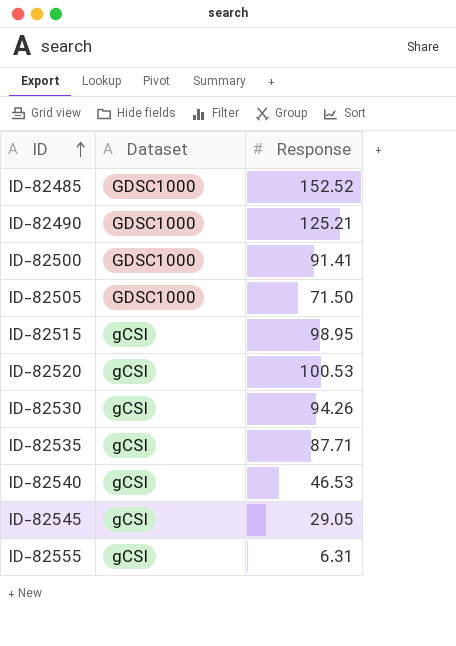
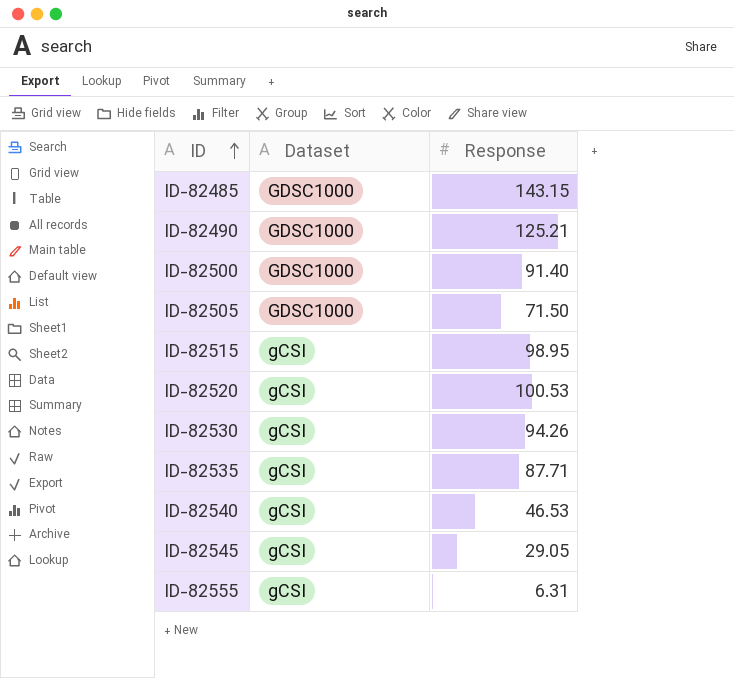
ID-82485 | Response: 152.52 -> 143.15
ID-82500 | Response: 91.41 -> 91.40

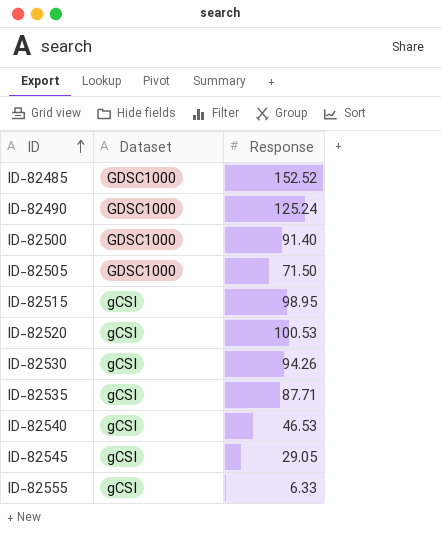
ID-82485 | Response: 143.15 -> 152.52
ID-82490 | Response: 125.21 -> 125.24
ID-82555 | Response: 6.31 -> 6.33

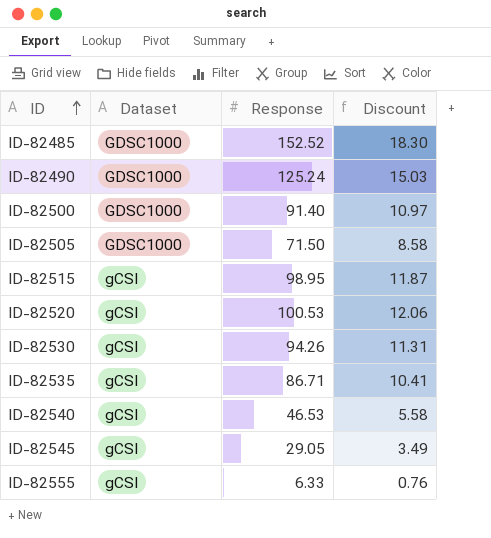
column Discount | formula: none -> [Response] * 0.12
ID-82535 | Response: 87.71 -> 86.71

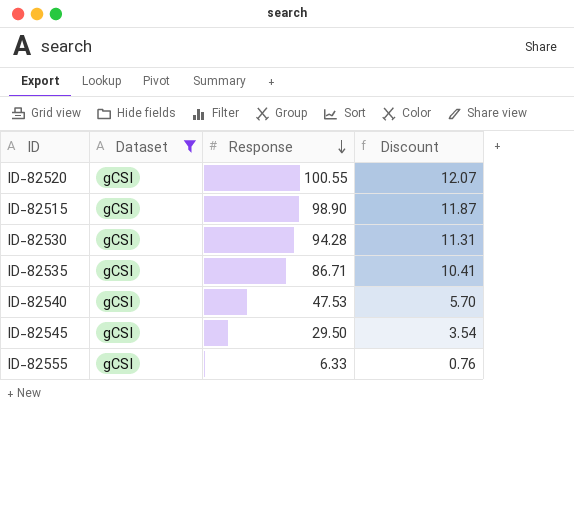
filter: none -> Dataset = gCSI
row order: ID ascending -> Response descending
ID-82520 | Response: 100.53 -> 100.55
ID-82520 | Discount: 12.06 -> 12.07
ID-82515 | Response: 98.95 -> 98.90
ID-82530 | Response: 94.26 -> 94.28
ID-82540 | Response: 46.53 -> 47.53
ID-82540 | Discount: 5.58 -> 5.70
ID-82545 | Response: 29.05 -> 29.50
ID-82545 | Discount: 3.49 -> 3.54

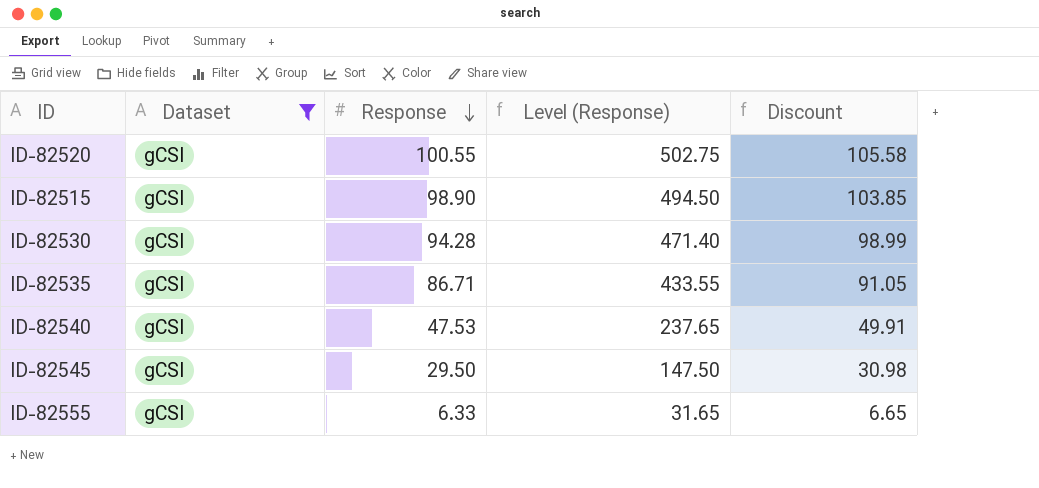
column Level (Response) | formula: none -> [Response] * 5
column Discount | formula: [Response] * 0.12 -> [Response] * 1.05

